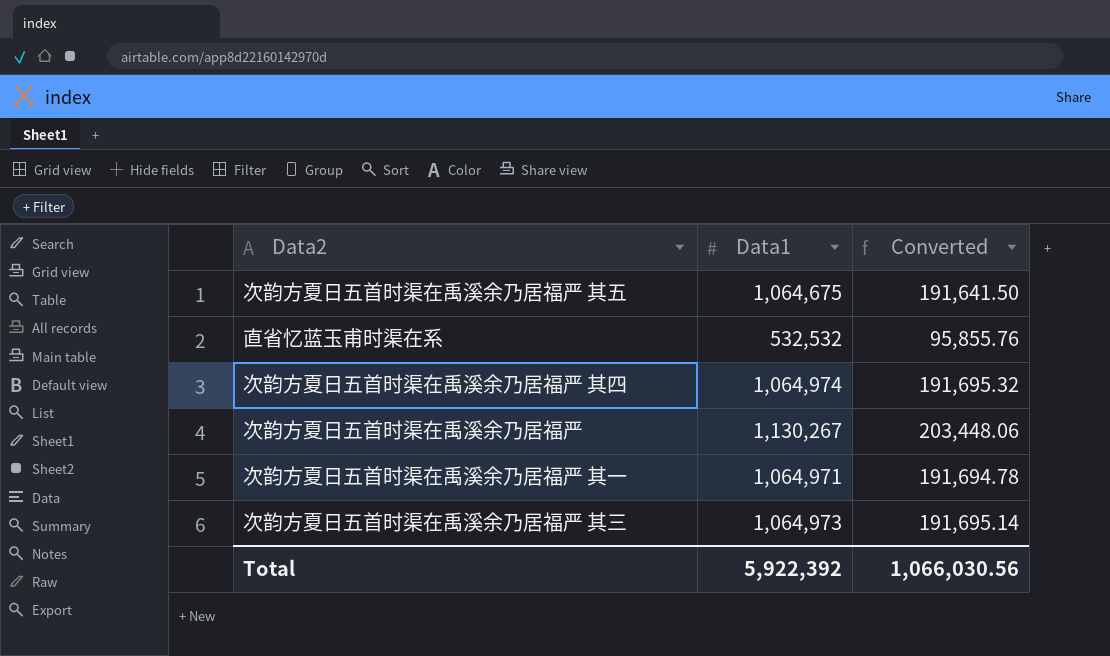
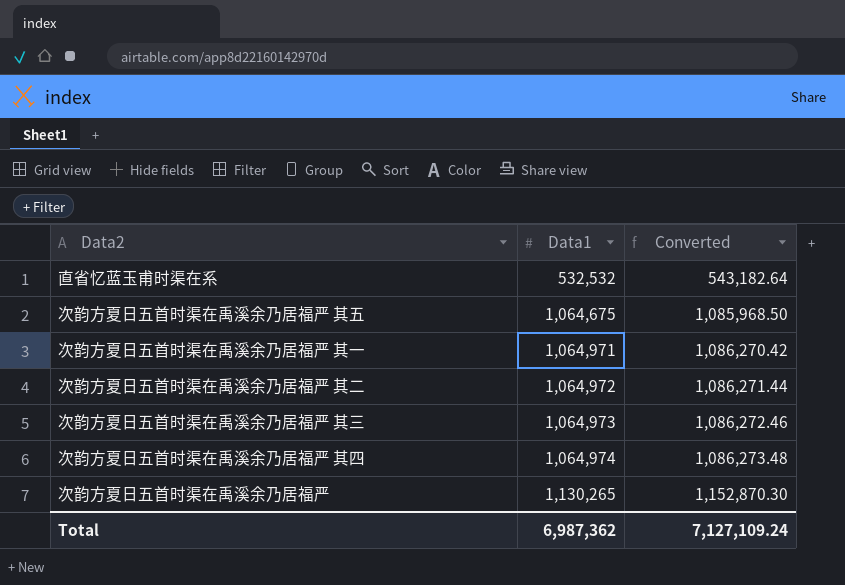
row order: none -> Data1 ascending
column Converted | formula: [Data1] * 0.18 -> [Data1] * 1.02
row 次韵方夏日五首时渠在禹溪余乃居福严 其二: none -> 1,064,972 | 1,086,271.44
次韵方夏日五首时渠在禹溪余乃居福严 | Data1: 1,130,267 -> 1,130,265
Total | Data1: 5,922,392 -> 6,987,362
Total | Converted: 1,066,030.56 -> 7,127,109.24

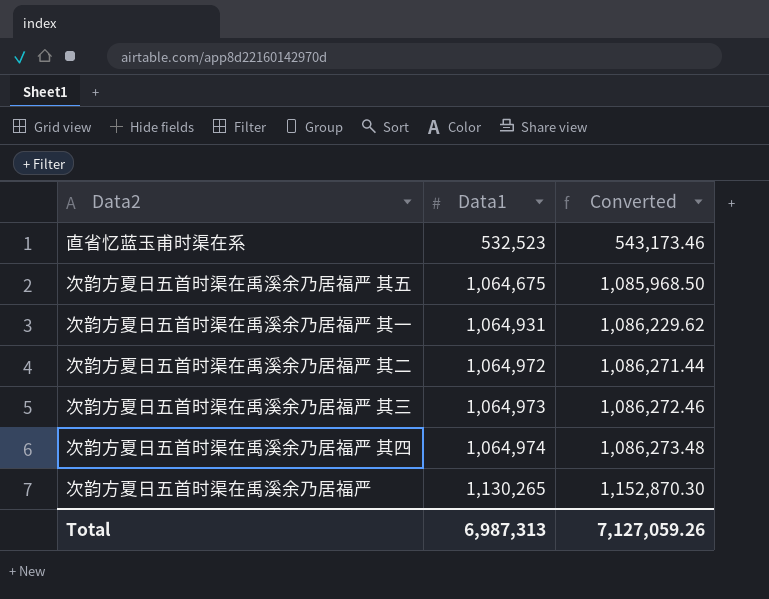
直省忆蓝玉甫时渠在系 | Data1: 532,532 -> 532,523
直省忆蓝玉甫时渠在系 | Converted: 543,182.64 -> 543,173.46
次韵方夏日五首时渠在禹溪余乃居福严 其一 | Data1: 1,064,971 -> 1,064,931
次韵方夏日五首时渠在禹溪余乃居福严 其一 | Converted: 1,086,270.42 -> 1,086,229.62
Total | Data1: 6,987,362 -> 6,987,313
Total | Converted: 7,127,109.24 -> 7,127,059.26

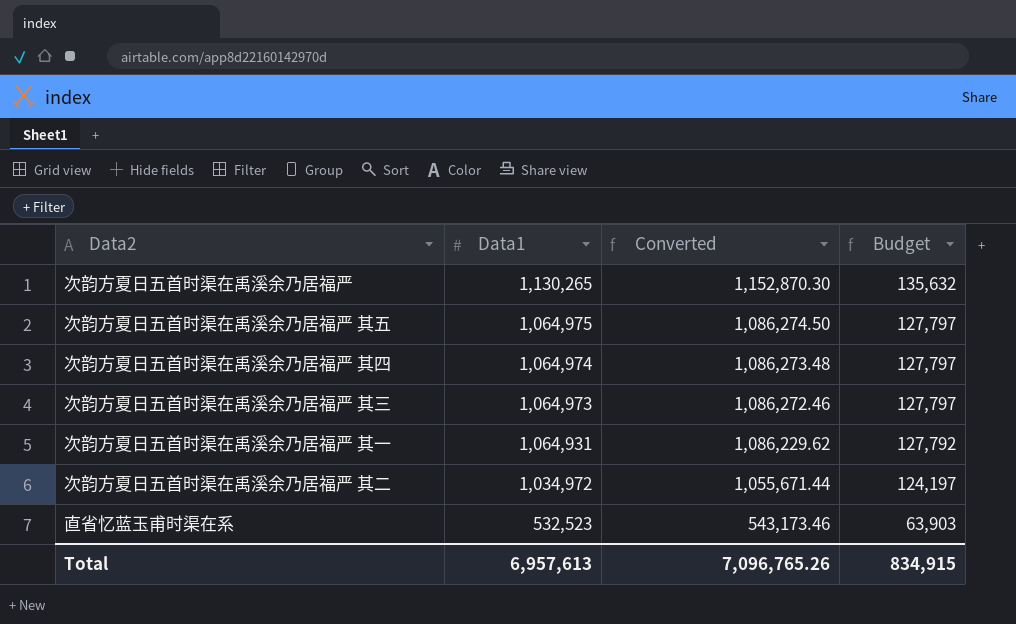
row order: Data1 ascending -> Data1 descending
column Budget | formula: none -> [Data1] * 0.12
次韵方夏日五首时渠在禹溪余乃居福严 其五 | Data1: 1,064,675 -> 1,064,975
次韵方夏日五首时渠在禹溪余乃居福严 其五 | Converted: 1,085,968.50 -> 1,086,274.50
次韵方夏日五首时渠在禹溪余乃居福严 其二 | Data1: 1,064,972 -> 1,034,972
次韵方夏日五首时渠在禹溪余乃居福严 其二 | Converted: 1,086,271.44 -> 1,055,671.44
Total | Data1: 6,987,313 -> 6,957,613
Total | Converted: 7,127,059.26 -> 7,096,765.26

